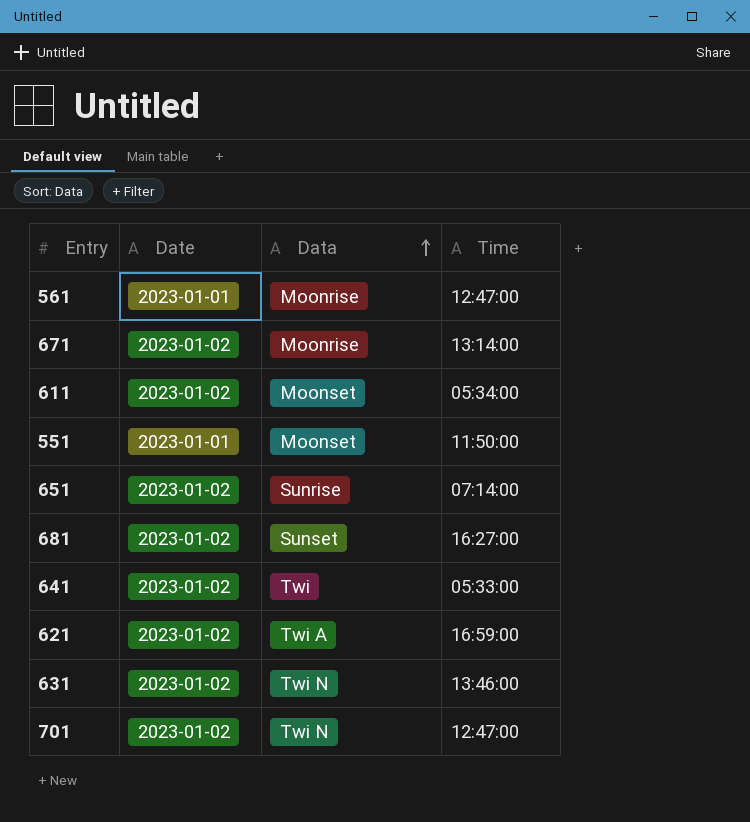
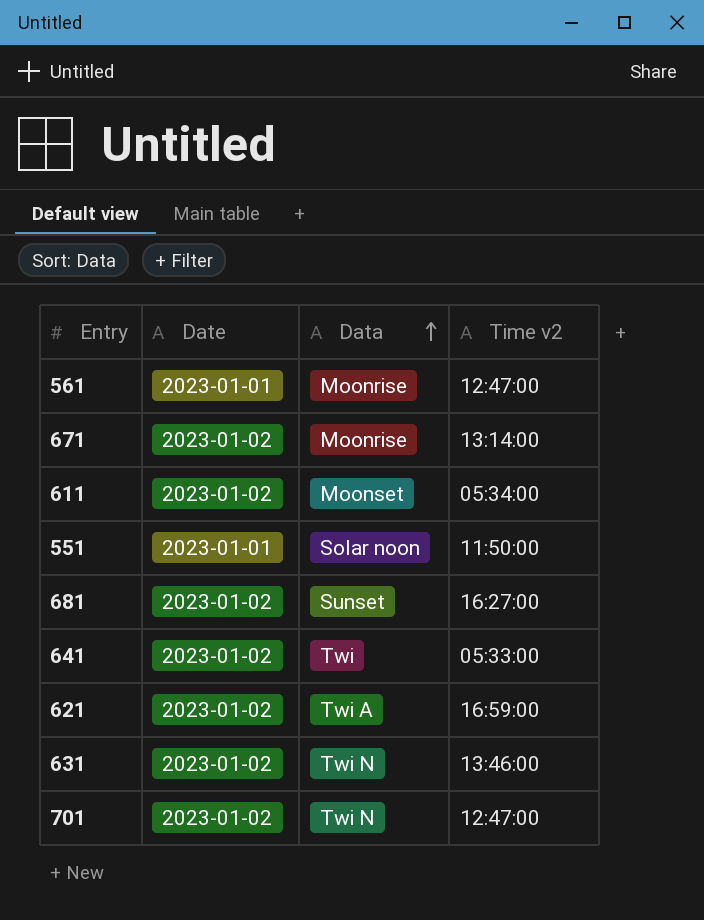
column name: Time -> Time v2
row 651: 2023-01-02 | Sunrise | 07:14:00 -> none
551 | Data: Moonset -> Solar noon

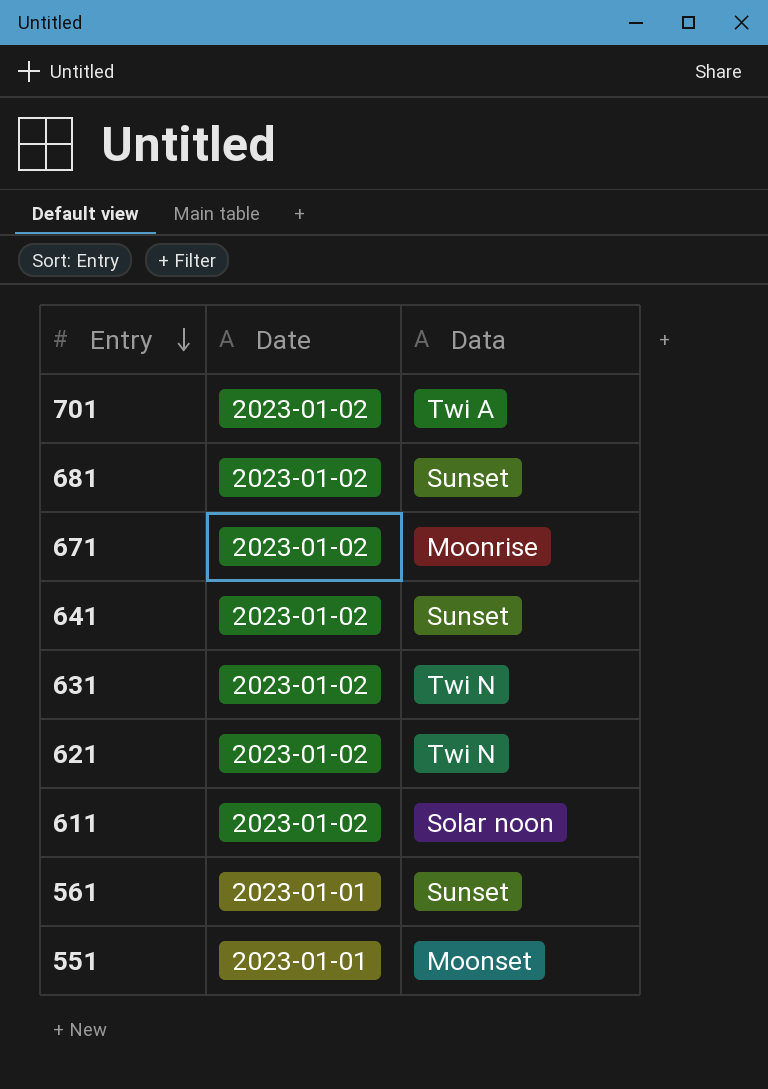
row order: Data ascending -> Entry descending
column Time v2 | position: 4 -> none
701 | Data: Twi N -> Twi A
641 | Data: Twi -> Sunset
621 | Data: Twi A -> Twi N
611 | Data: Moonset -> Solar noon
561 | Data: Moonrise -> Sunset
551 | Data: Solar noon -> Moonset

